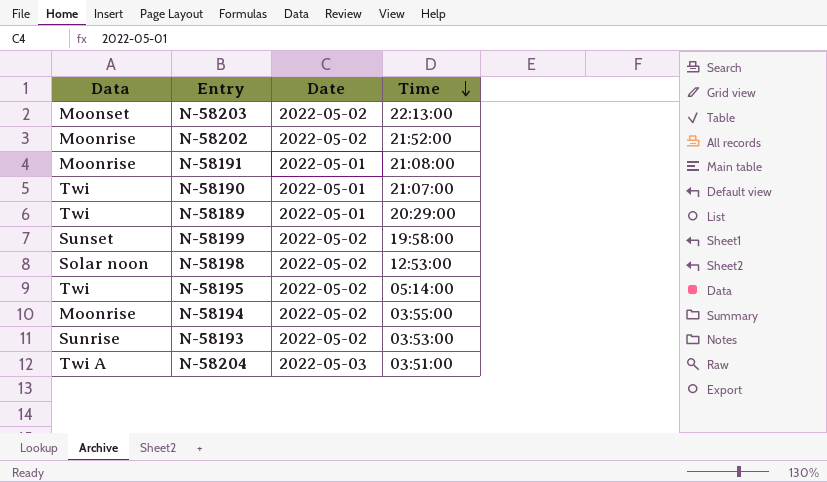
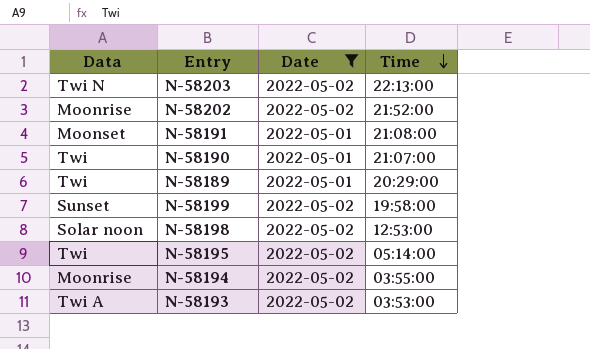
filter: none -> Date != 2022-05-03
N-58203 | Data: Moonset -> Twi N
N-58191 | Data: Moonrise -> Moonset
N-58193 | Data: Sunrise -> Twi A

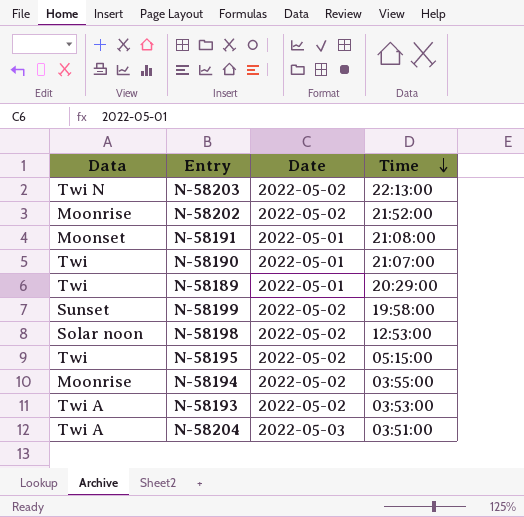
filter: Date != 2022-05-03 -> none
N-58195 | Time: 05:14:00 -> 05:15:00

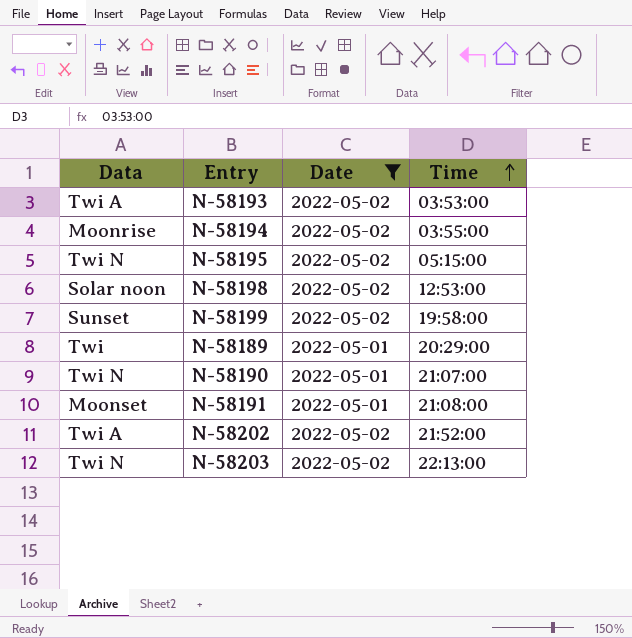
filter: none -> Date != 2022-05-03
row order: Time descending -> Time ascending
N-58195 | Data: Twi -> Twi N
N-58190 | Data: Twi -> Twi N
N-58202 | Data: Moonrise -> Twi A

